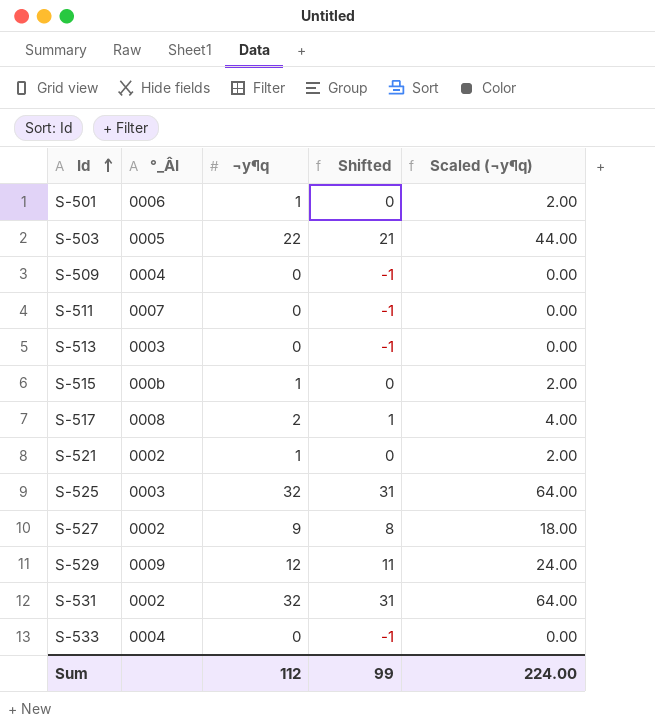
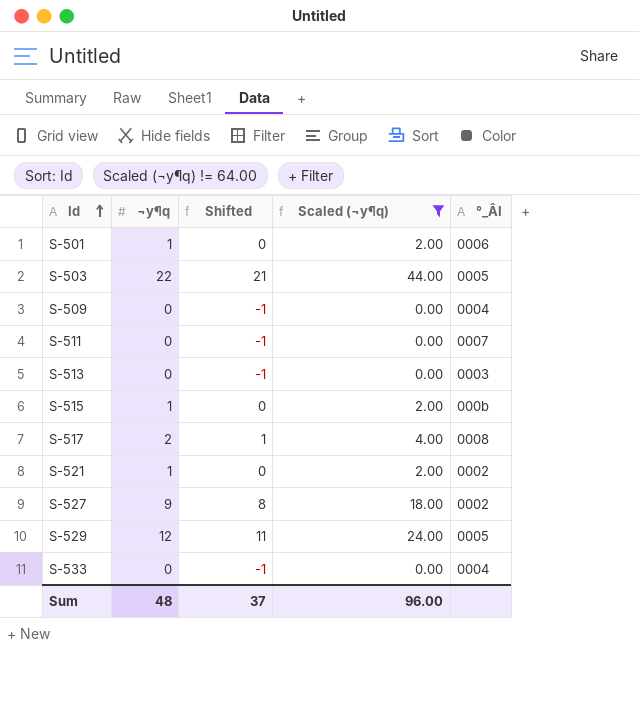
filter: none -> Scaled (¬y¶q) != 64.00
column °_ÂI | position: 2 -> 5
S-529 | °_ÂI: 0009 -> 0005
Sum | ¬y¶q: 112 -> 48
Sum | Shifted: 99 -> 37
Sum | Scaled (¬y¶q): 224.00 -> 96.00

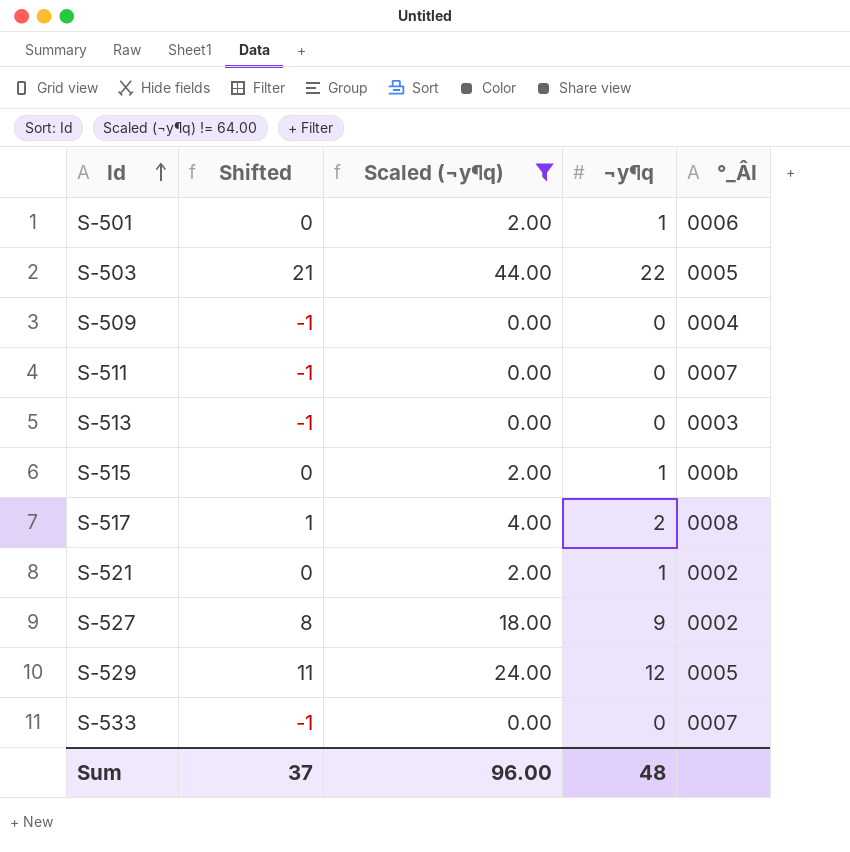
column ¬y¶q | position: 2 -> 4
S-533 | °_ÂI: 0004 -> 0007

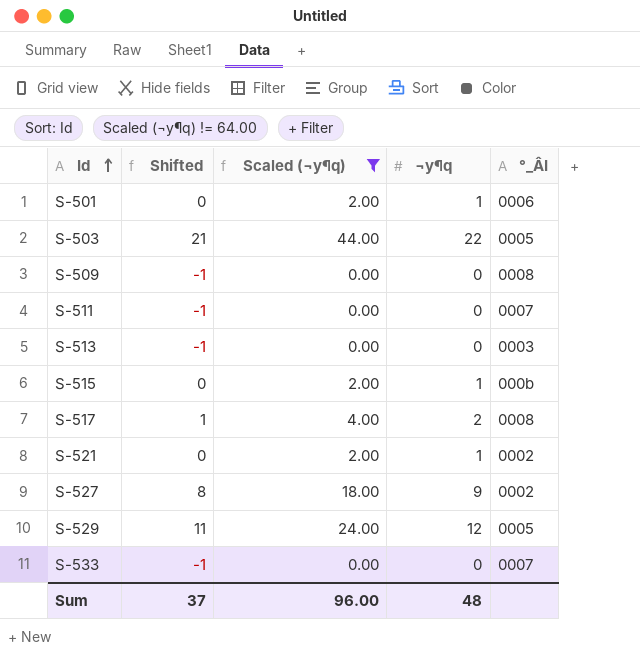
S-509 | °_ÂI: 0004 -> 0008

